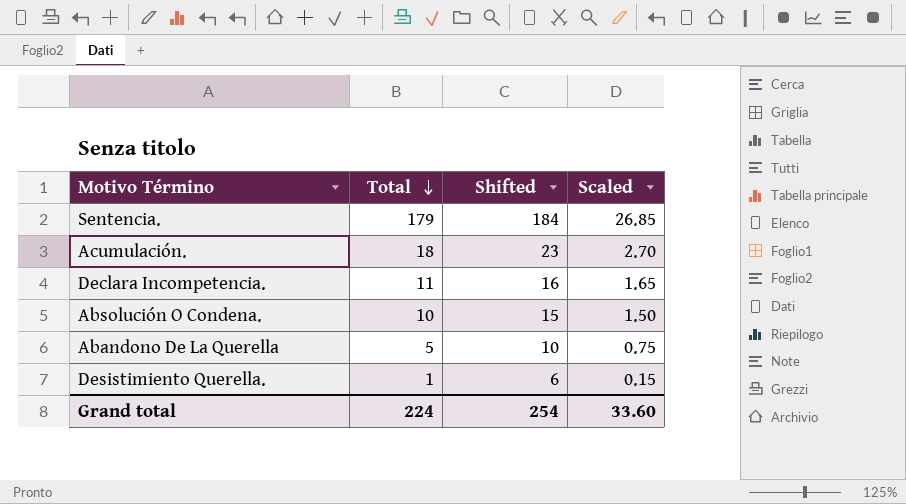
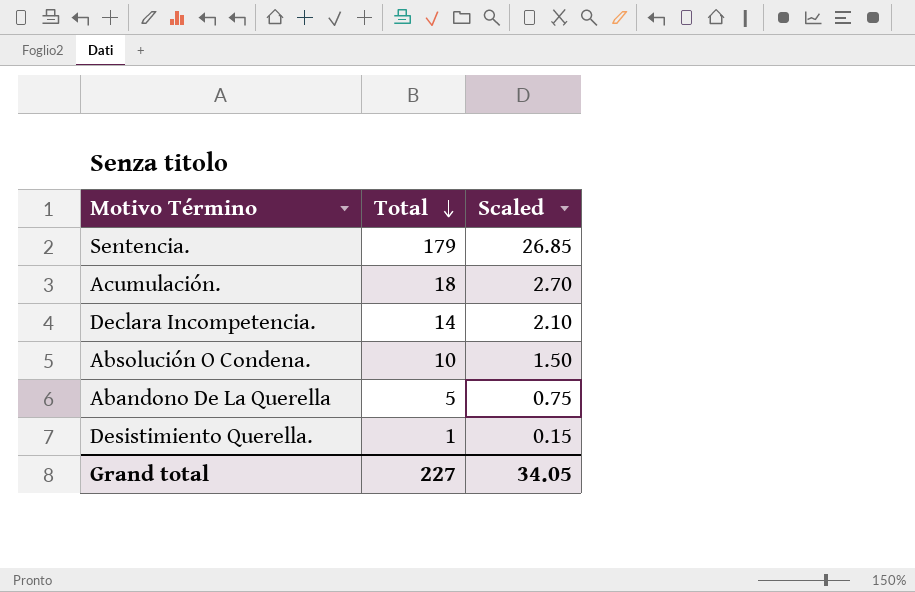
column Shifted | formula: [Total] + 5 -> none
Declara Incompetencia. | Total: 11 -> 14
Declara Incompetencia. | Scaled: 1.65 -> 2.10
Grand total | Total: 224 -> 227
Grand total | Scaled: 33.60 -> 34.05

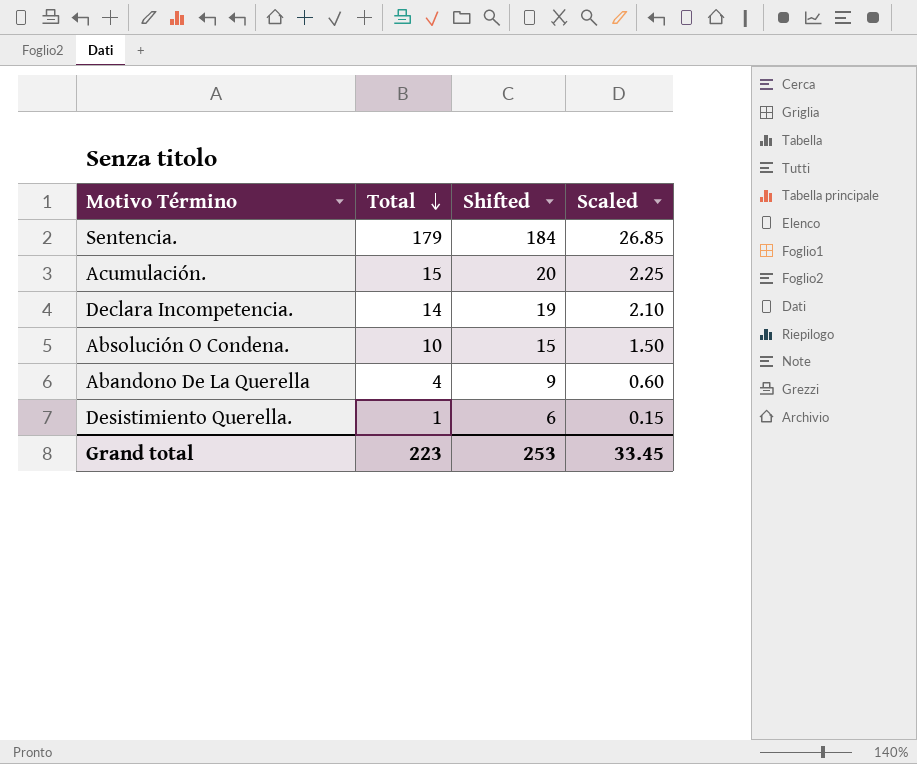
column Shifted | formula: none -> [Total] + 5
Acumulación. | Total: 18 -> 15
Acumulación. | Scaled: 2.70 -> 2.25
Abandono De La Querella | Total: 5 -> 4
Abandono De La Querella | Scaled: 0.75 -> 0.60
Grand total | Total: 227 -> 223
Grand total | Scaled: 34.05 -> 33.45

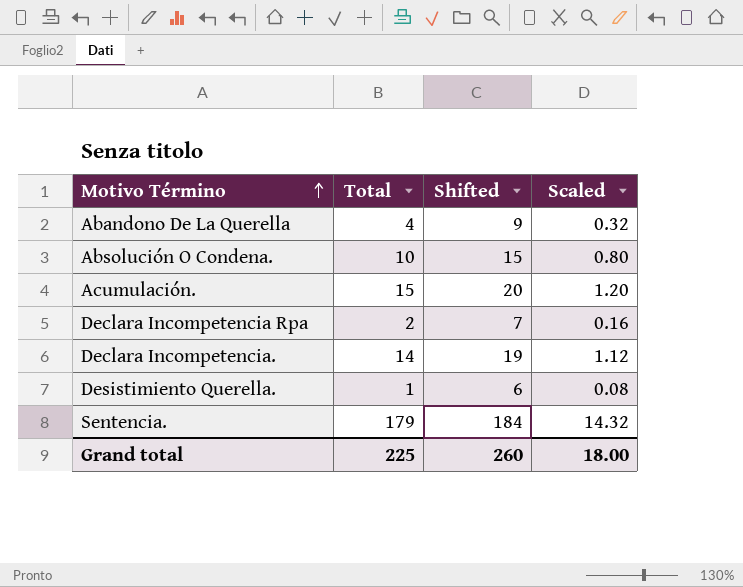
row order: Total descending -> Motivo Término ascending
column Scaled | formula: [Total] * 0.15 -> [Total] * 0.08
row Declara Incompetencia Rpa: none -> 2 | 7 | 0.16
Grand total | Total: 223 -> 225
Grand total | Shifted: 253 -> 260
Grand total | Scaled: 33.45 -> 18.00

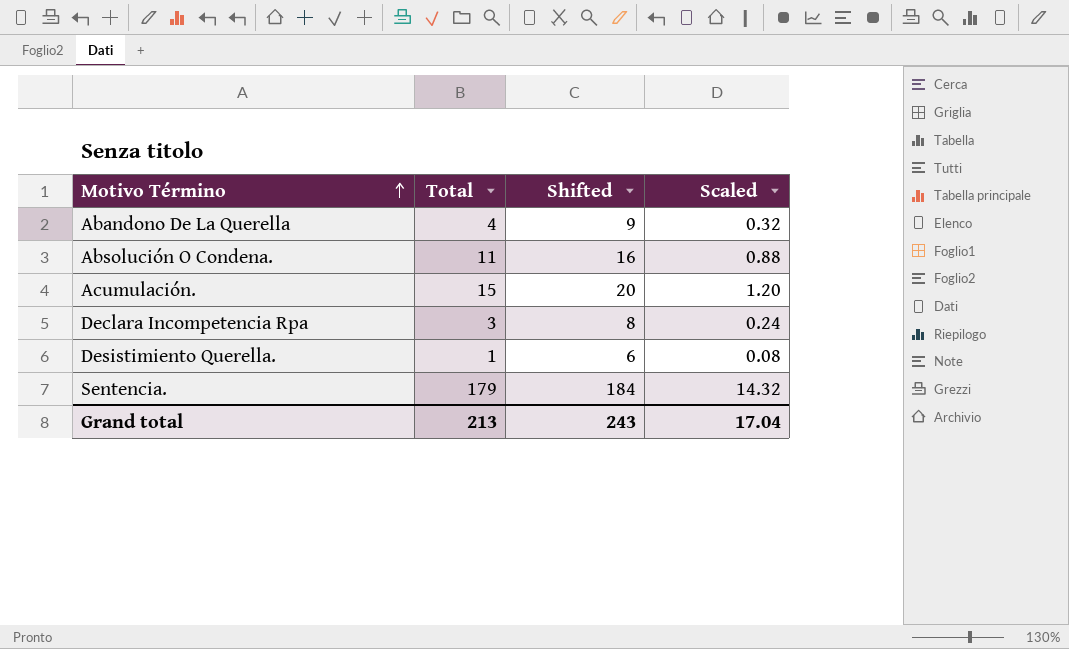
row Declara Incompetencia.: 14 | 19 | 1.12 -> none
Absolución O Condena. | Total: 10 -> 11
Absolución O Condena. | Shifted: 15 -> 16
Absolución O Condena. | Scaled: 0.80 -> 0.88
Declara Incompetencia Rpa | Total: 2 -> 3
Declara Incompetencia Rpa | Shifted: 7 -> 8
Declara Incompetencia Rpa | Scaled: 0.16 -> 0.24
Grand total | Total: 225 -> 213
Grand total | Shifted: 260 -> 243
Grand total | Scaled: 18.00 -> 17.04

